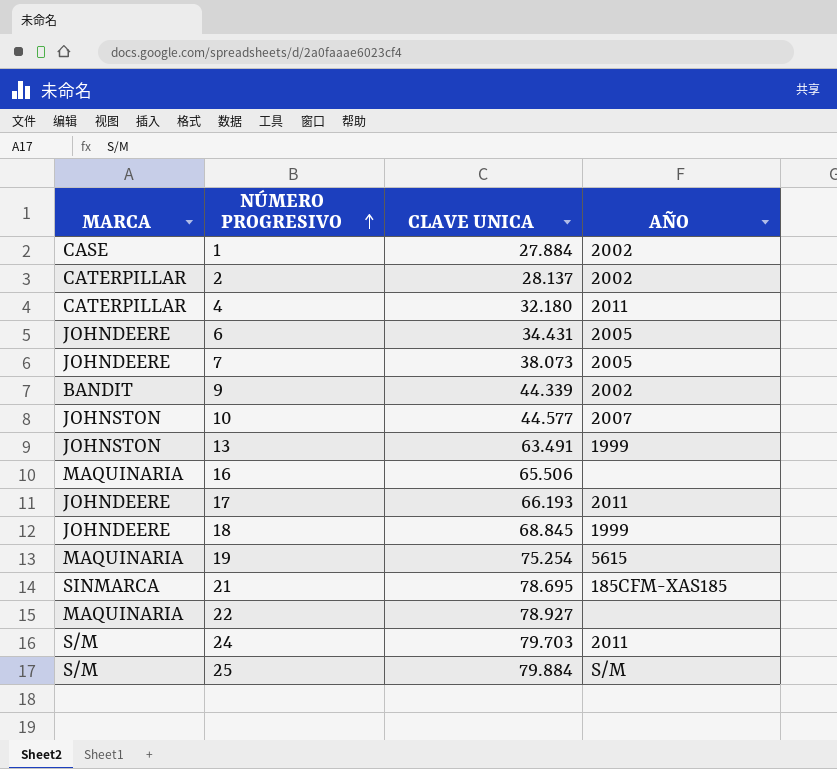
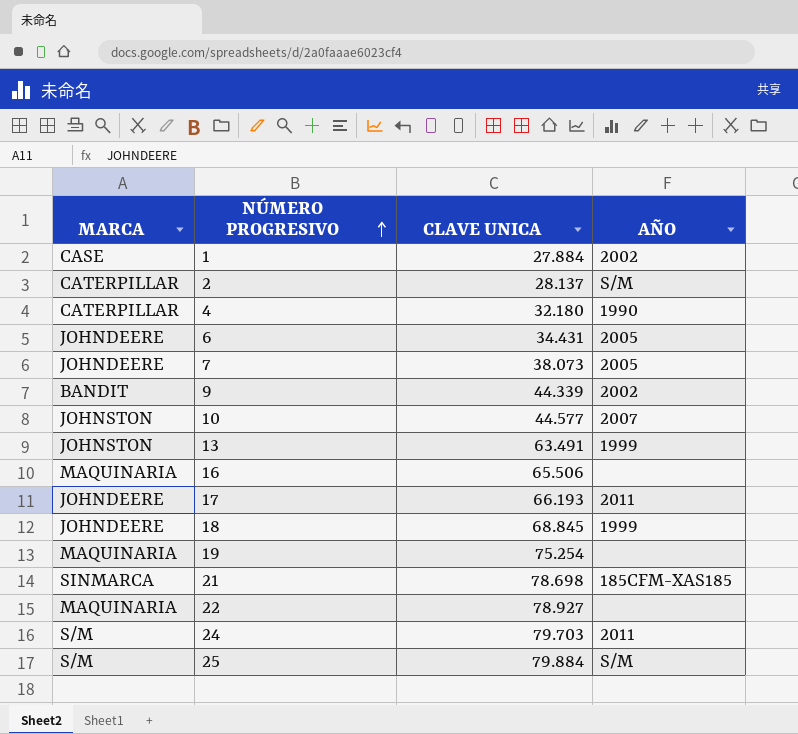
2 | AÑO: 2002 -> S/M
4 | AÑO: 2011 -> 1990
19 | AÑO: 5615 -> none
21 | CLAVE UNICA: 78.695 -> 78.698

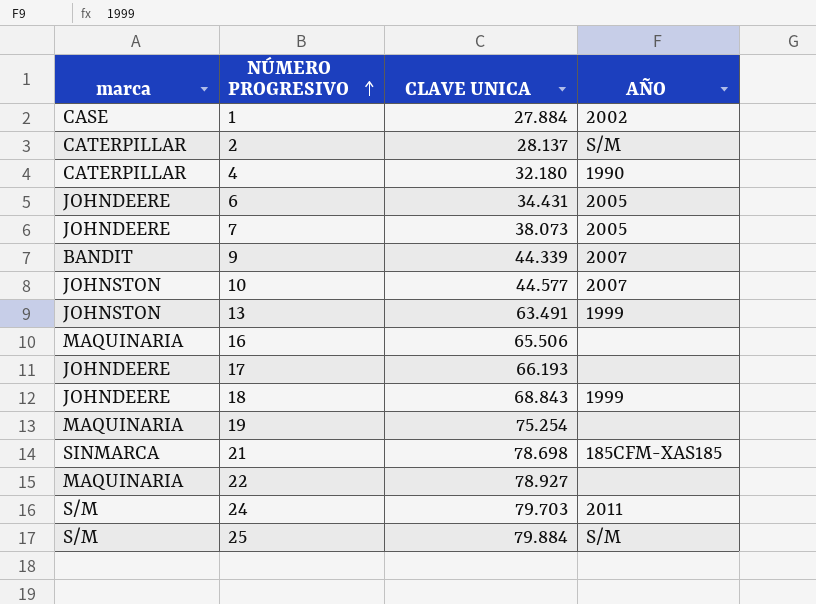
column name: MARCA -> marca
9 | AÑO: 2002 -> 2007
17 | AÑO: 2011 -> none
18 | CLAVE UNICA: 68.845 -> 68.843

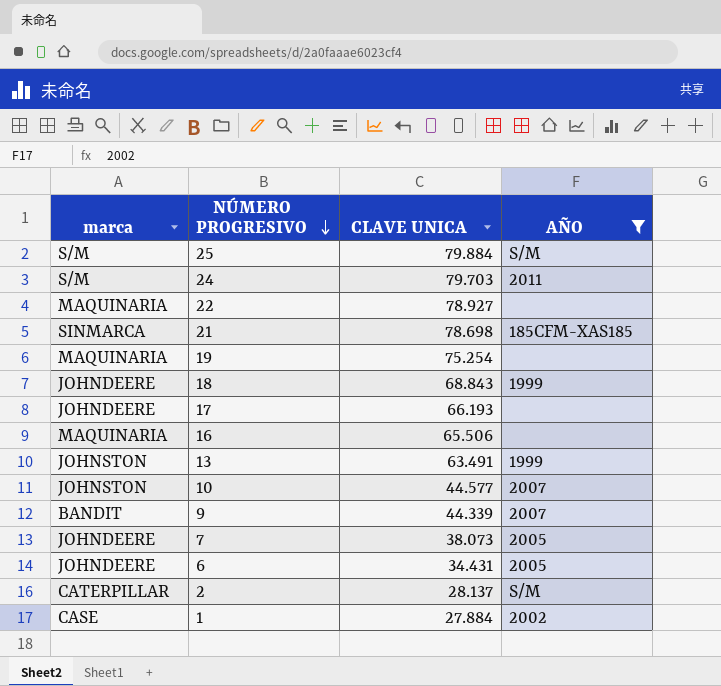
filter: none -> AÑO != 1990
row order: NÚMERO PROGRESIVO ascending -> NÚMERO PROGRESIVO descending

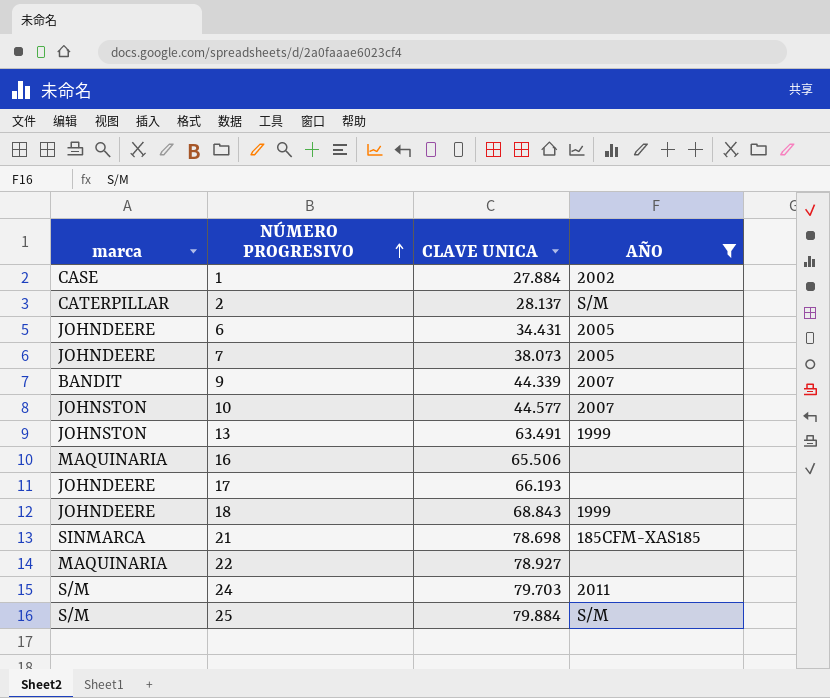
row order: NÚMERO PROGRESIVO descending -> NÚMERO PROGRESIVO ascending
row 19: MAQUINARIA | 75.254 | none -> none

